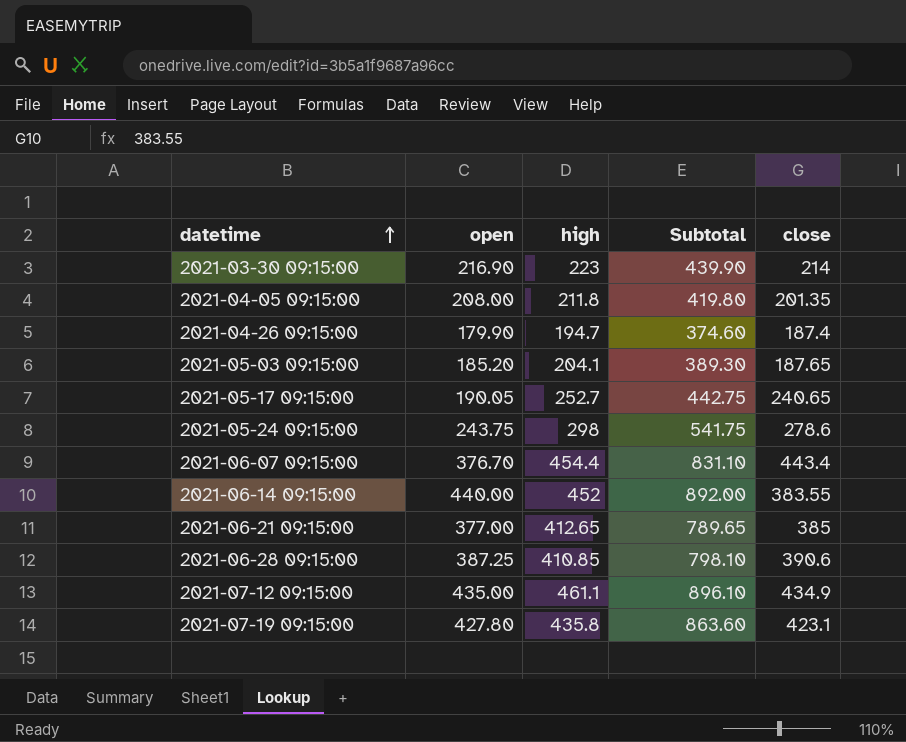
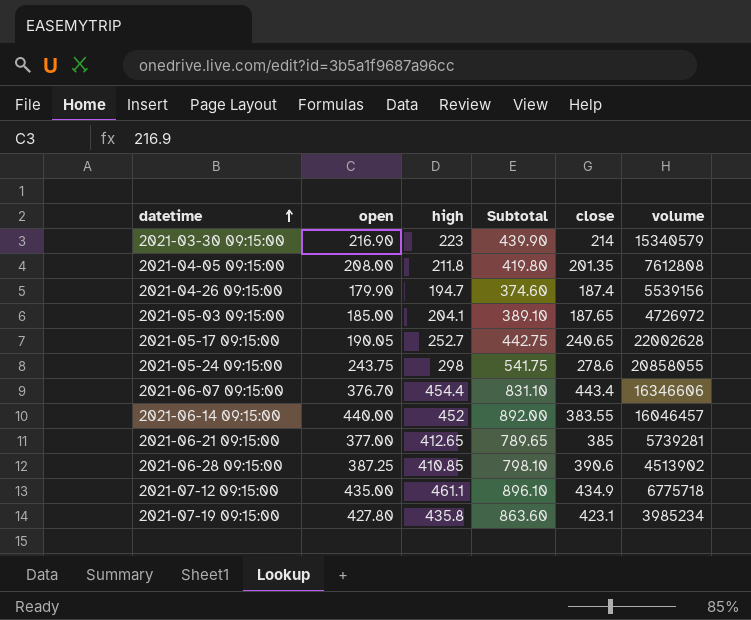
column volume | position: none -> 6
2021-05-03 09:15:00 | open: 185.20 -> 185.00
2021-05-03 09:15:00 | Subtotal: 389.30 -> 389.10

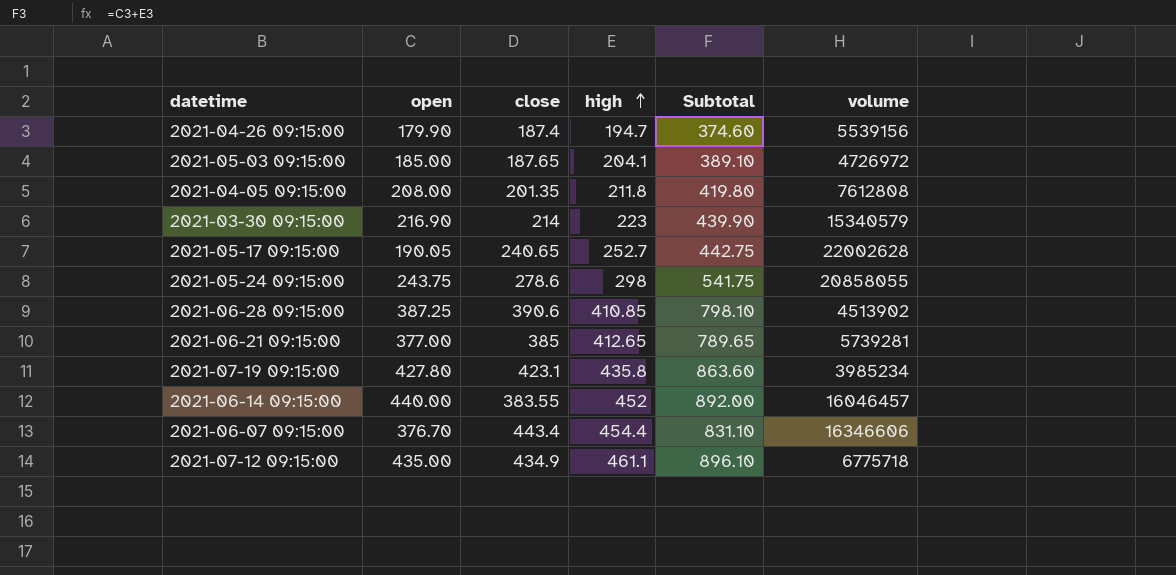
row order: datetime ascending -> high ascending
column close | position: 5 -> 3

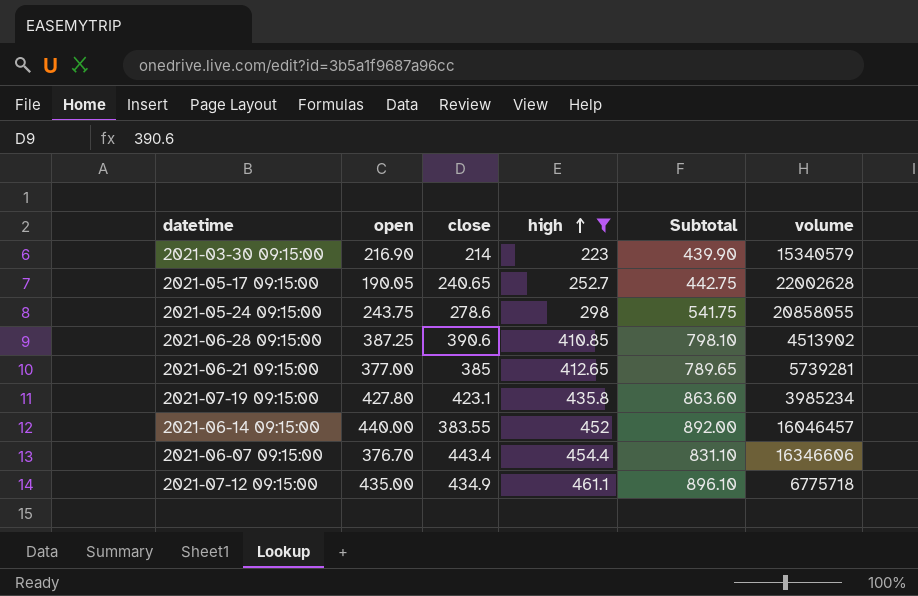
filter: none -> high >= 223

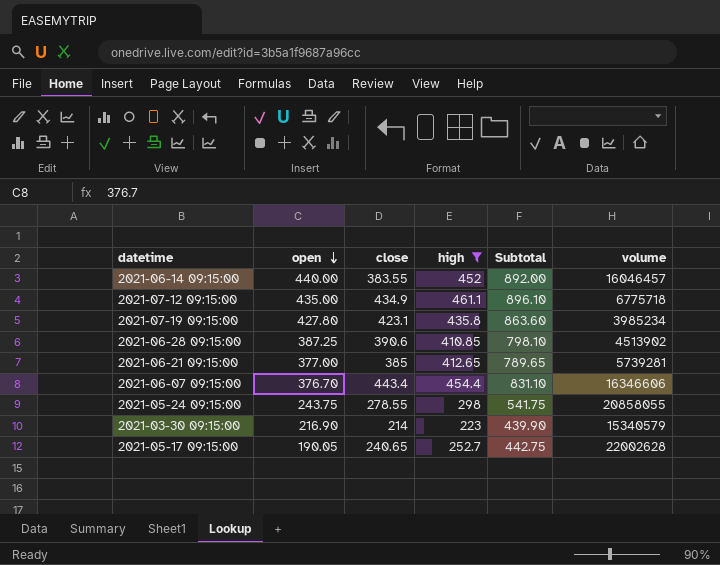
row order: high ascending -> open descending
2021-05-24 09:15:00 | close: 278.6 -> 278.55

